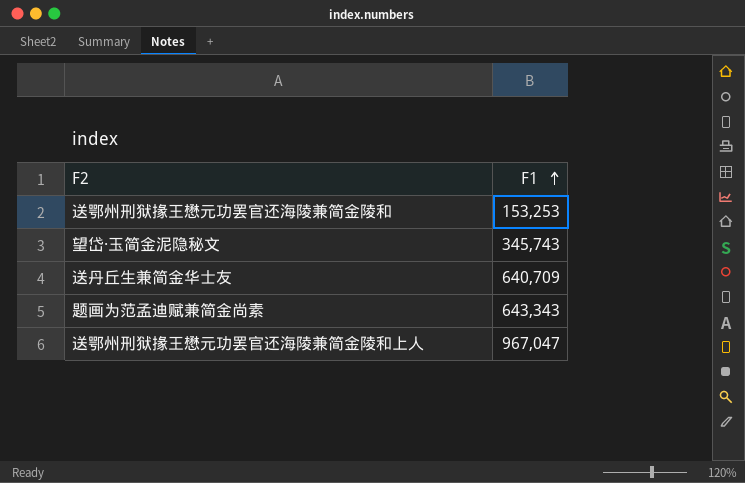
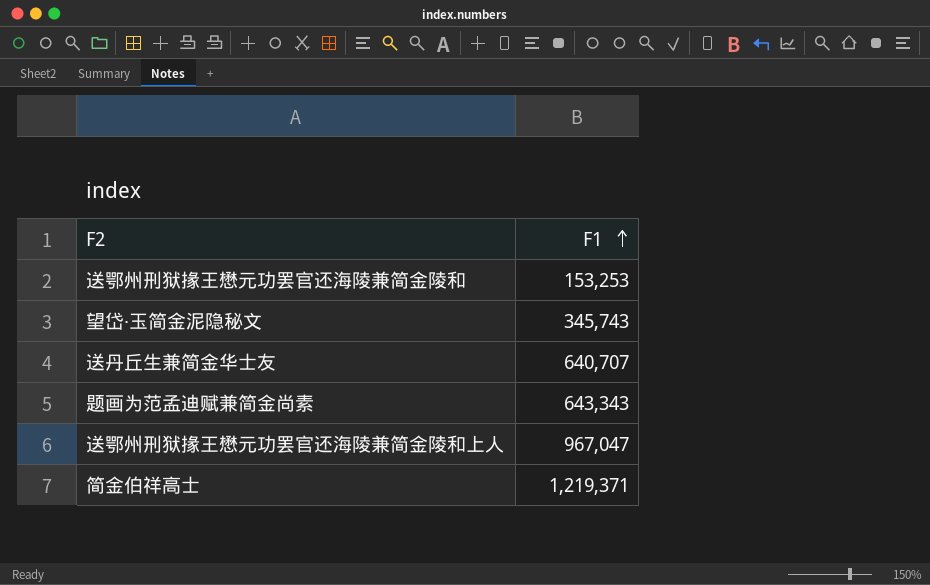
送丹丘生兼简金华士友 | F1: 640,709 -> 640,707
row 简金伯祥高士: none -> 1,219,371

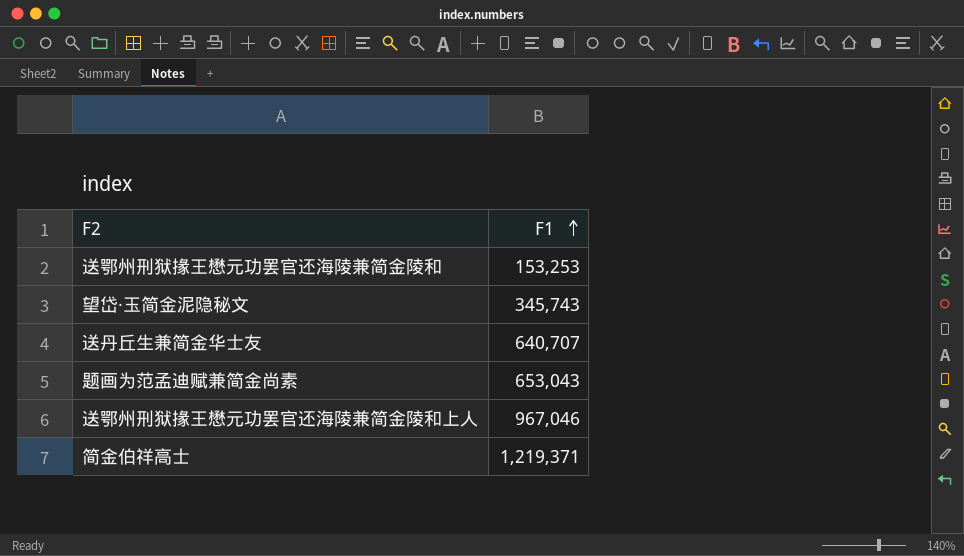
题画为范孟迪赋兼简金尚素 | F1: 643,343 -> 653,043
送鄂州刑狱掾王懋元功罢官还海陵兼简金陵和上人 | F1: 967,047 -> 967,046

